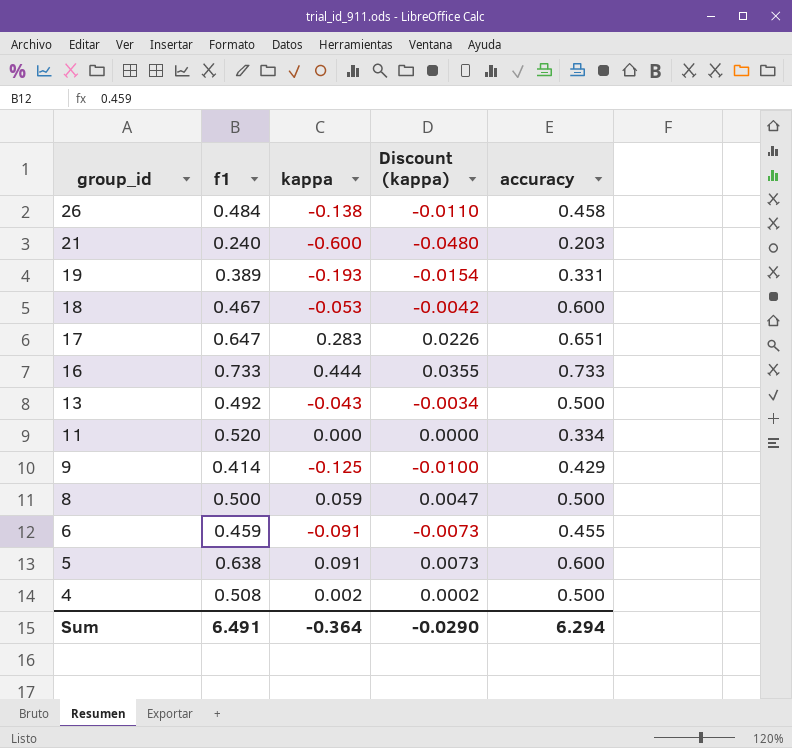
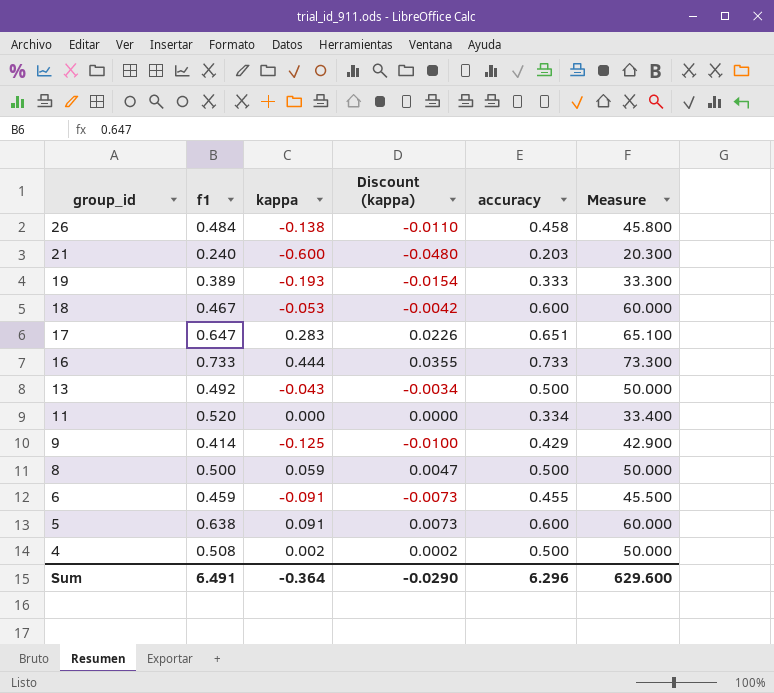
column Measure | formula: none -> [accuracy] * 100
19 | accuracy: 0.331 -> 0.333
Sum | accuracy: 6.294 -> 6.296

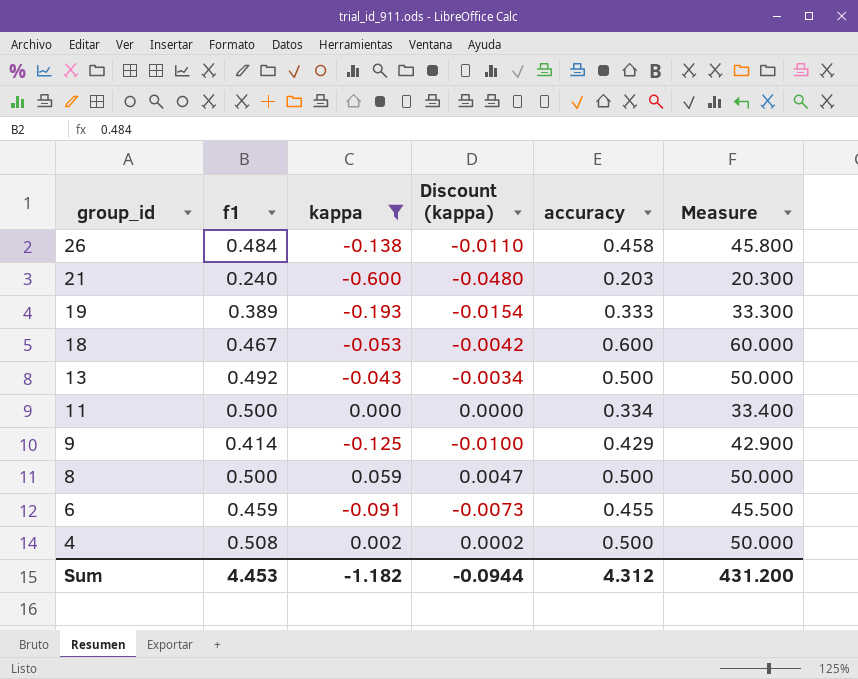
filter: none -> kappa <= 0.059
11 | f1: 0.520 -> 0.500
Sum | f1: 6.491 -> 4.453
Sum | kappa: -0.364 -> -1.182
Sum | Discount (kappa): -0.0290 -> -0.0944
Sum | accuracy: 6.296 -> 4.312
Sum | Measure: 629.600 -> 431.200

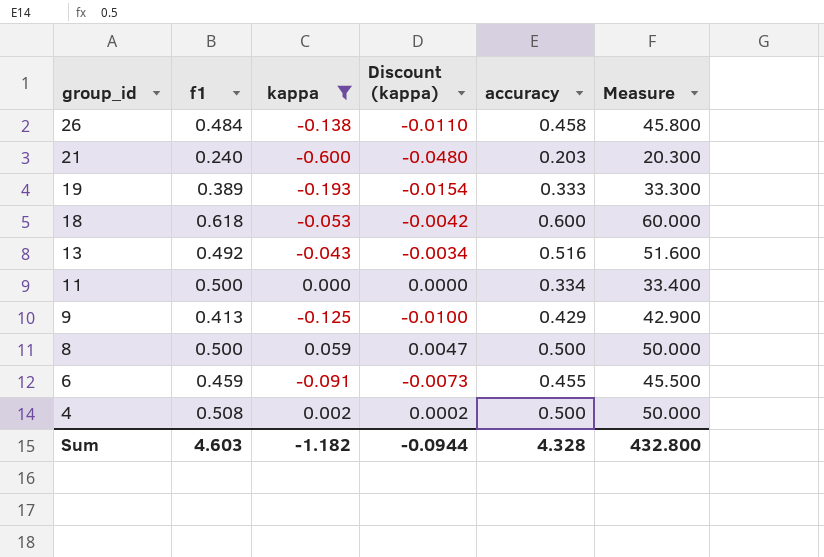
18 | f1: 0.467 -> 0.618
13 | accuracy: 0.500 -> 0.516
13 | Measure: 50.000 -> 51.600
9 | f1: 0.414 -> 0.413
Sum | f1: 4.453 -> 4.603
Sum | accuracy: 4.312 -> 4.328
Sum | Measure: 431.200 -> 432.800

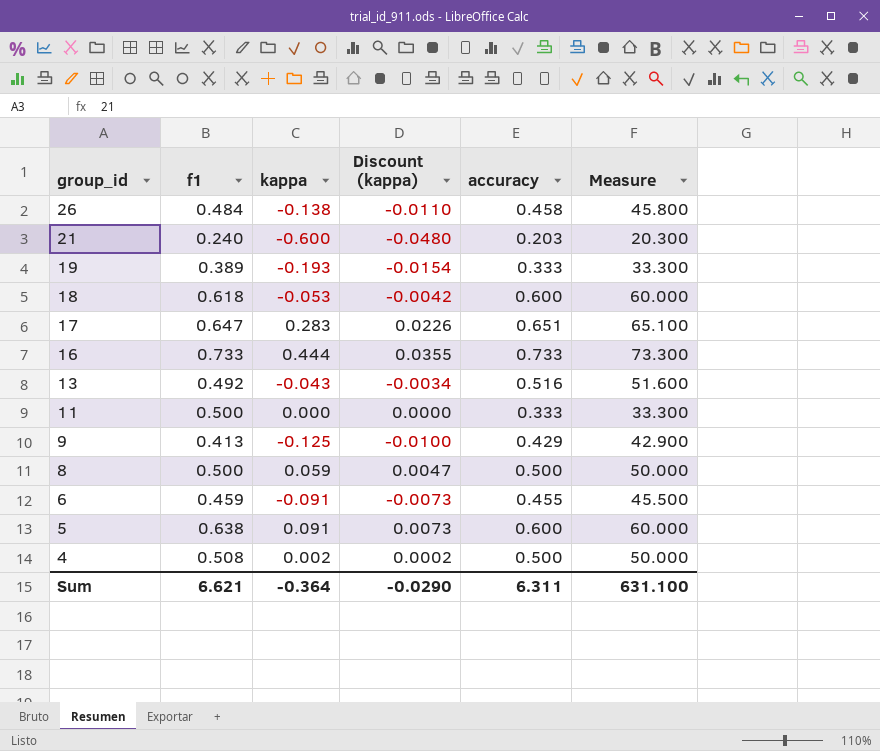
filter: kappa <= 0.059 -> none
11 | accuracy: 0.334 -> 0.333
11 | Measure: 33.400 -> 33.300
Sum | f1: 4.603 -> 6.621
Sum | kappa: -1.182 -> -0.364
Sum | Discount (kappa): -0.0944 -> -0.0290
Sum | accuracy: 4.328 -> 6.311
Sum | Measure: 432.800 -> 631.100

